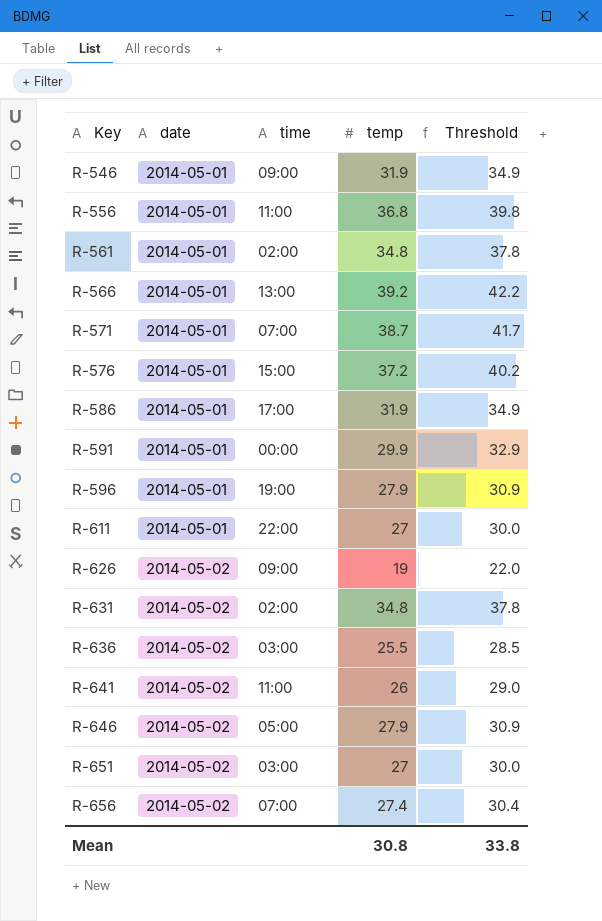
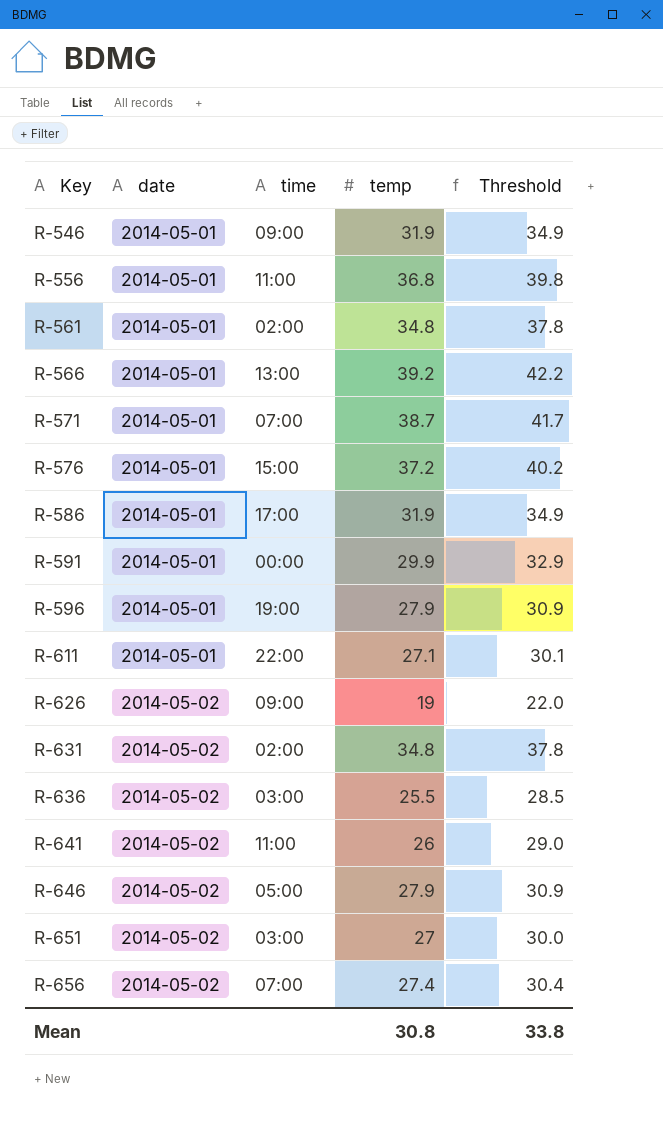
R-611 | temp: 27 -> 27.1
R-611 | Threshold: 30.0 -> 30.1

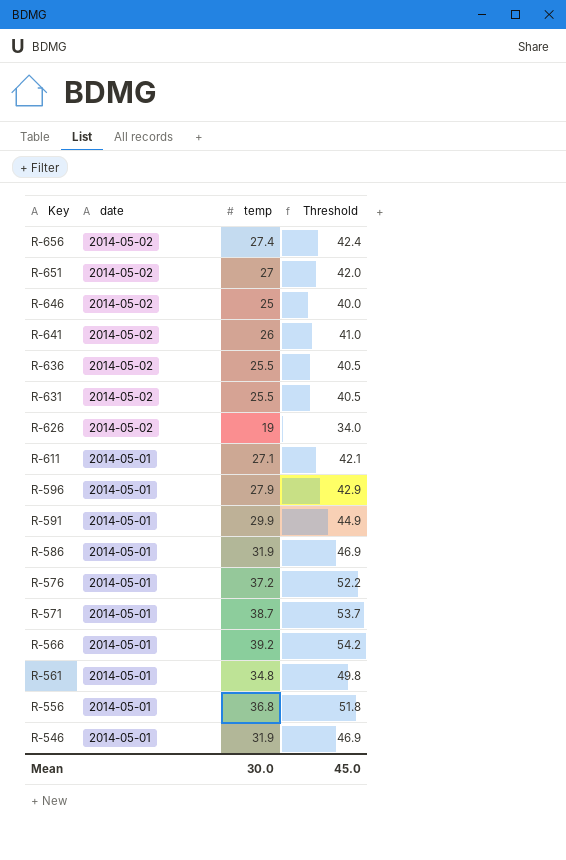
row order: Key ascending -> Key descending
column time | position: 3 -> none
column Threshold | formula: [temp] + 3 -> [temp] + 15
R-646 | temp: 27.9 -> 25
R-631 | temp: 34.8 -> 25.5
Mean | temp: 30.8 -> 30.0
Mean | Threshold: 33.8 -> 45.0

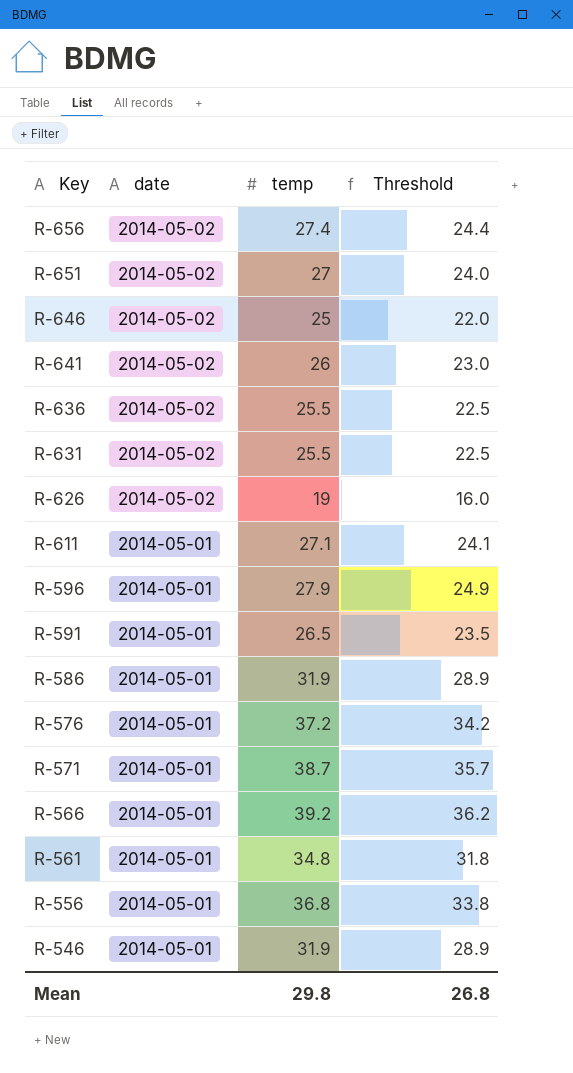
column Threshold | formula: [temp] + 15 -> [temp] - 3
R-591 | temp: 29.9 -> 26.5
Mean | temp: 30.0 -> 29.8
Mean | Threshold: 45.0 -> 26.8

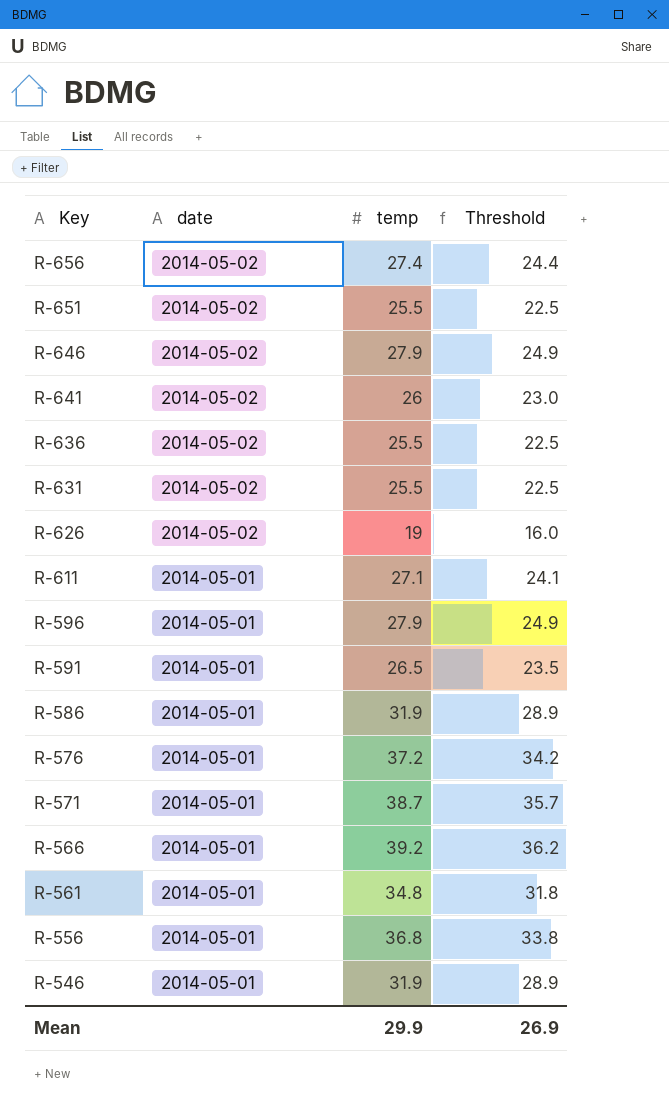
R-651 | temp: 27 -> 25.5
R-651 | Threshold: 24.0 -> 22.5
R-646 | temp: 25 -> 27.9
R-646 | Threshold: 22.0 -> 24.9
Mean | temp: 29.8 -> 29.9
Mean | Threshold: 26.8 -> 26.9

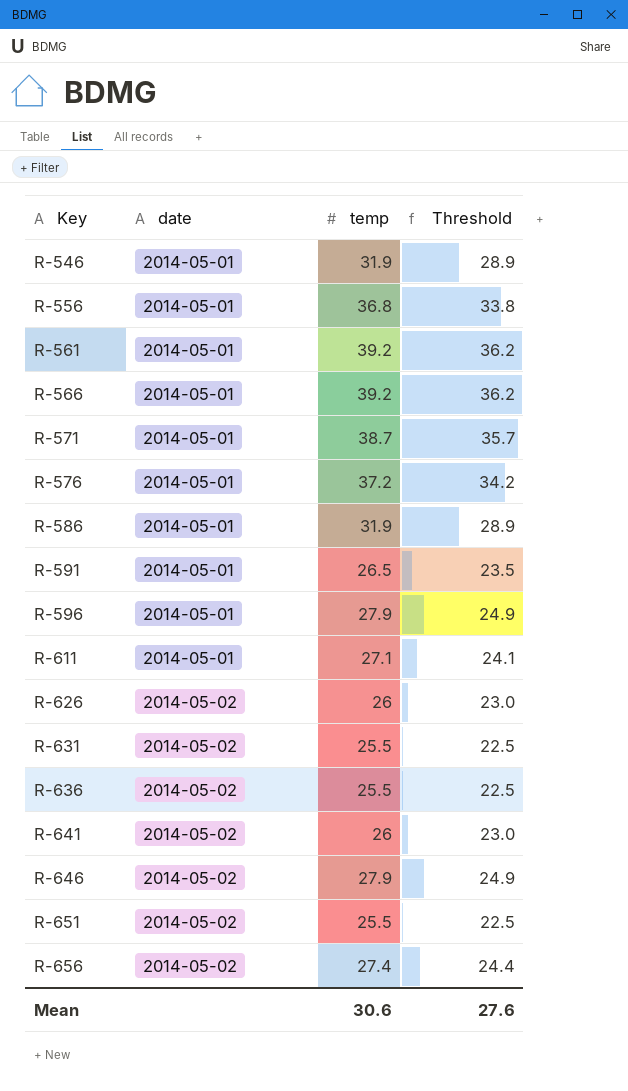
row order: Key descending -> Key ascending
R-561 | temp: 34.8 -> 39.2
R-561 | Threshold: 31.8 -> 36.2
R-626 | temp: 19 -> 26
R-626 | Threshold: 16.0 -> 23.0
Mean | temp: 29.9 -> 30.6
Mean | Threshold: 26.9 -> 27.6

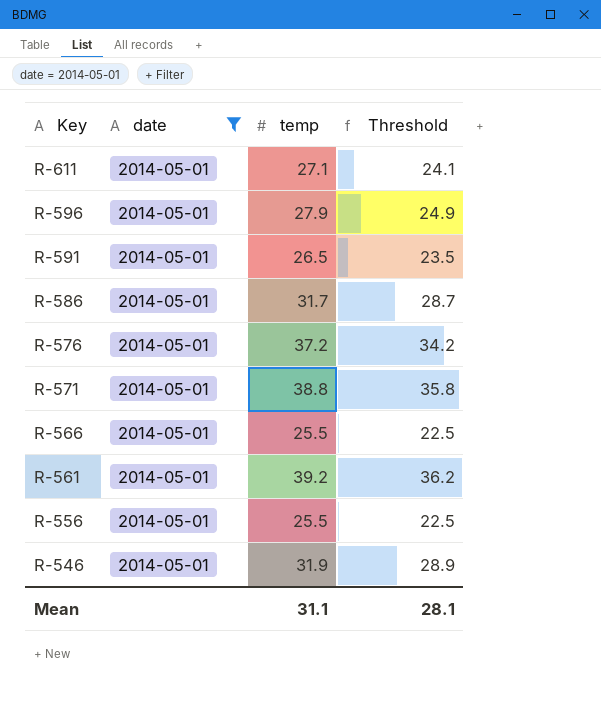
filter: none -> date = 2014-05-01
row order: Key ascending -> Key descending
R-586 | temp: 31.9 -> 31.7
R-586 | Threshold: 28.9 -> 28.7
R-571 | temp: 38.7 -> 38.8
R-571 | Threshold: 35.7 -> 35.8
R-566 | temp: 39.2 -> 25.5
R-566 | Threshold: 36.2 -> 22.5
R-556 | temp: 36.8 -> 25.5
R-556 | Threshold: 33.8 -> 22.5
Mean | temp: 30.6 -> 31.1
Mean | Threshold: 27.6 -> 28.1

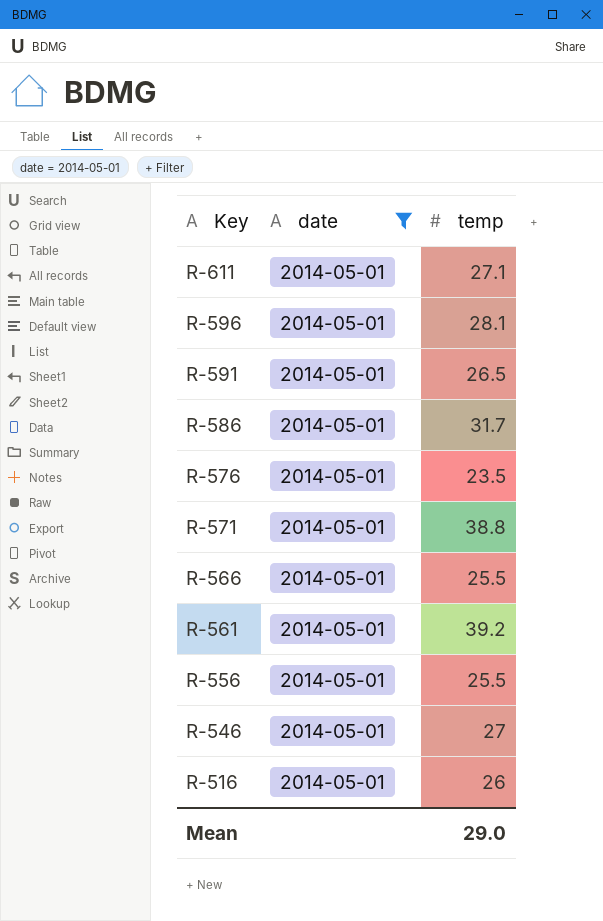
column Threshold | formula: [temp] - 3 -> none
R-596 | temp: 27.9 -> 28.1
R-576 | temp: 37.2 -> 23.5
R-546 | temp: 31.9 -> 27
row R-516: none -> 2014-05-01 | 26
Mean | temp: 31.1 -> 29.0

